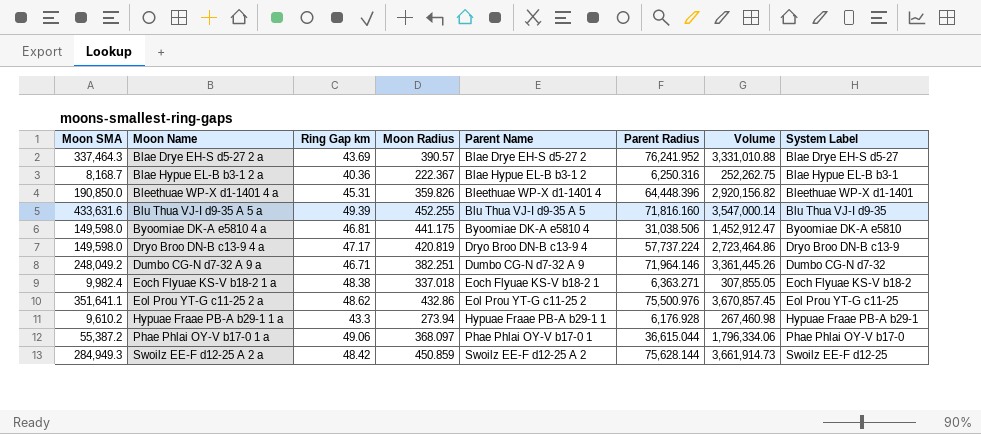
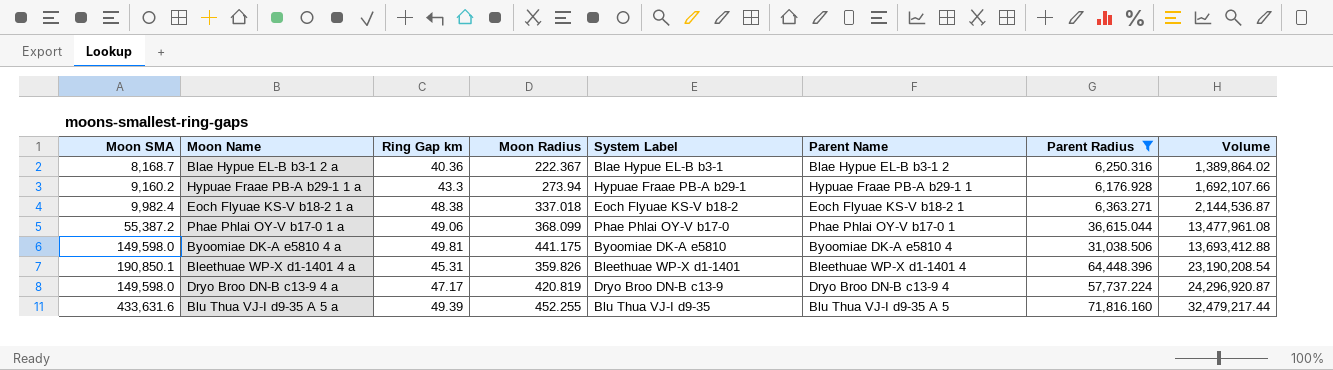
filter: none -> Parent Radius <= 71,816.160
row order: Moon Name ascending -> Volume ascending
column System Label | position: 8 -> 5
column Volume | formula: [Ring Gap km] * [Parent Radius] -> [Moon Radius] * [Parent Radius]
Hypuae Fraae PB-A b29-1 1 a | Moon SMA: 9,610.2 -> 9,160.2
Phae Phlai OY-V b17-0 1 a | Moon Radius: 368.097 -> 368.099
Byoomiae DK-A e5810 4 a | Ring Gap km: 46.81 -> 49.81
Bleethuae WP-X d1-1401 4 a | Moon SMA: 190,850.0 -> 190,850.1

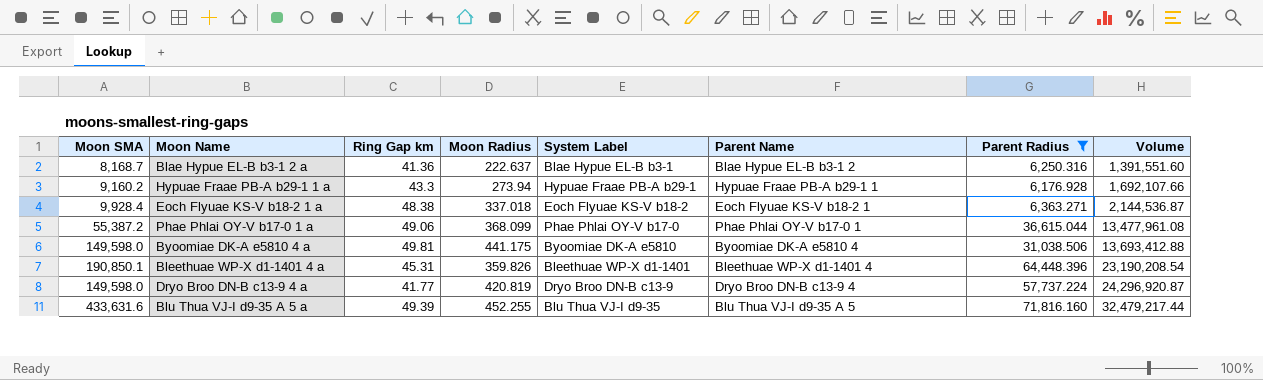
Blae Hypue EL-B b3-1 2 a | Ring Gap km: 40.36 -> 41.36
Blae Hypue EL-B b3-1 2 a | Moon Radius: 222.367 -> 222.637
Blae Hypue EL-B b3-1 2 a | Volume: 1,389,864.02 -> 1,391,551.60
Eoch Flyuae KS-V b18-2 1 a | Moon SMA: 9,982.4 -> 9,928.4
Dryo Broo DN-B c13-9 4 a | Ring Gap km: 47.17 -> 41.77

